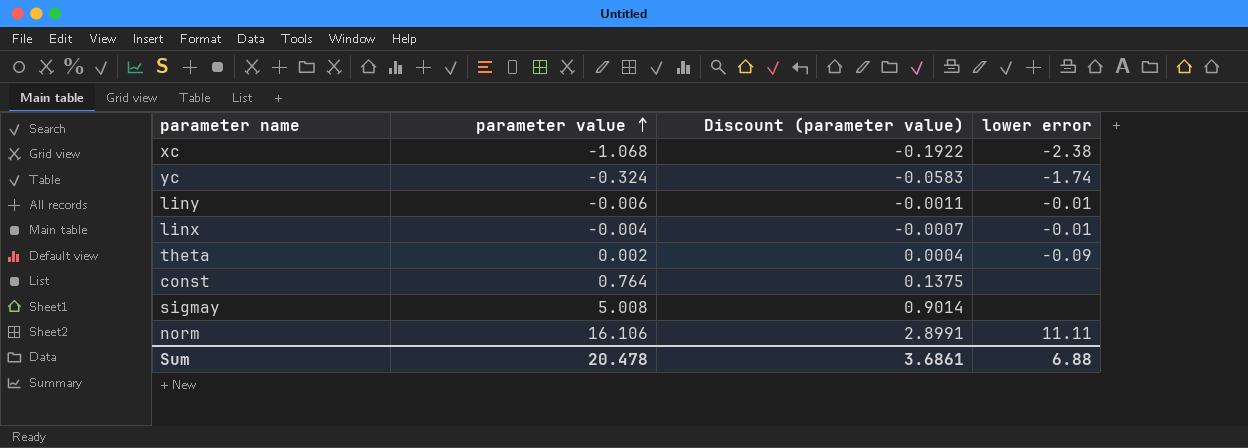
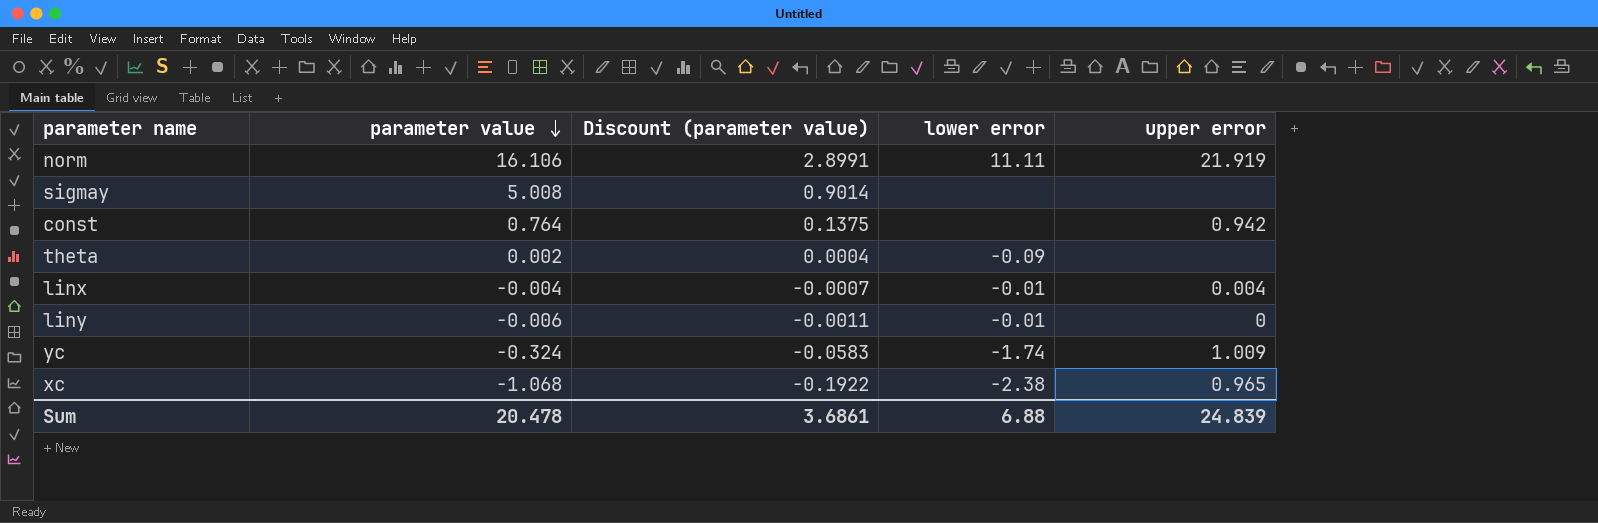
row order: parameter value ascending -> parameter value descending
column upper error | position: none -> 5

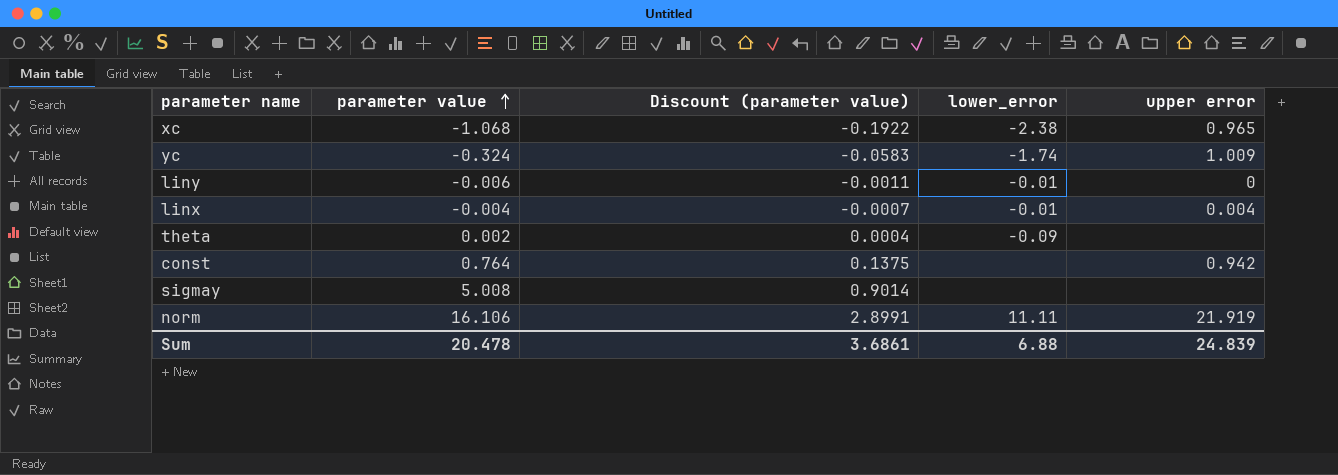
row order: parameter value descending -> parameter value ascending
column name: lower error -> lower_error

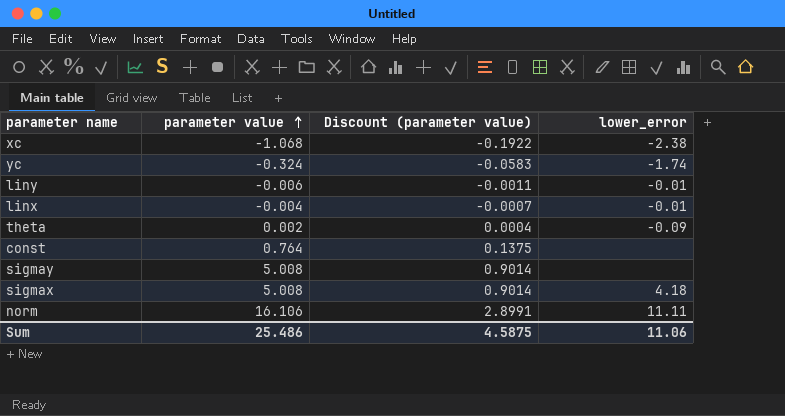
column upper error | position: 5 -> none
row sigmax: none -> 5.008 | 0.9014 | 4.18
Sum | parameter value: 20.478 -> 25.486
Sum | Discount (parameter value): 3.6861 -> 4.5875
Sum | lower_error: 6.88 -> 11.06

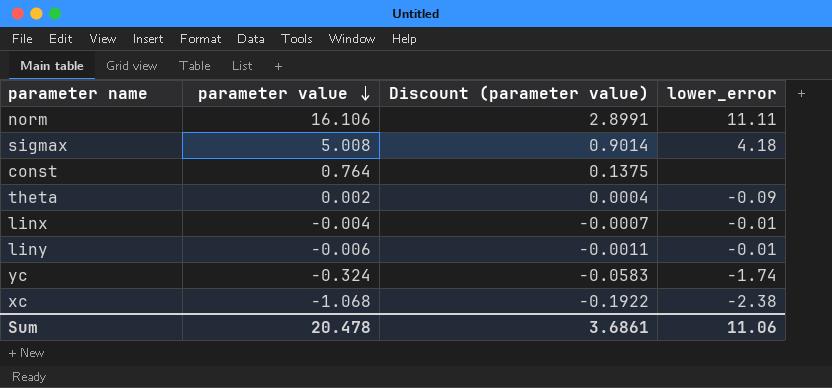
row order: parameter value ascending -> parameter value descending
row sigmay: 5.008 | 0.9014 | none -> none
Sum | parameter value: 25.486 -> 20.478
Sum | Discount (parameter value): 4.5875 -> 3.6861

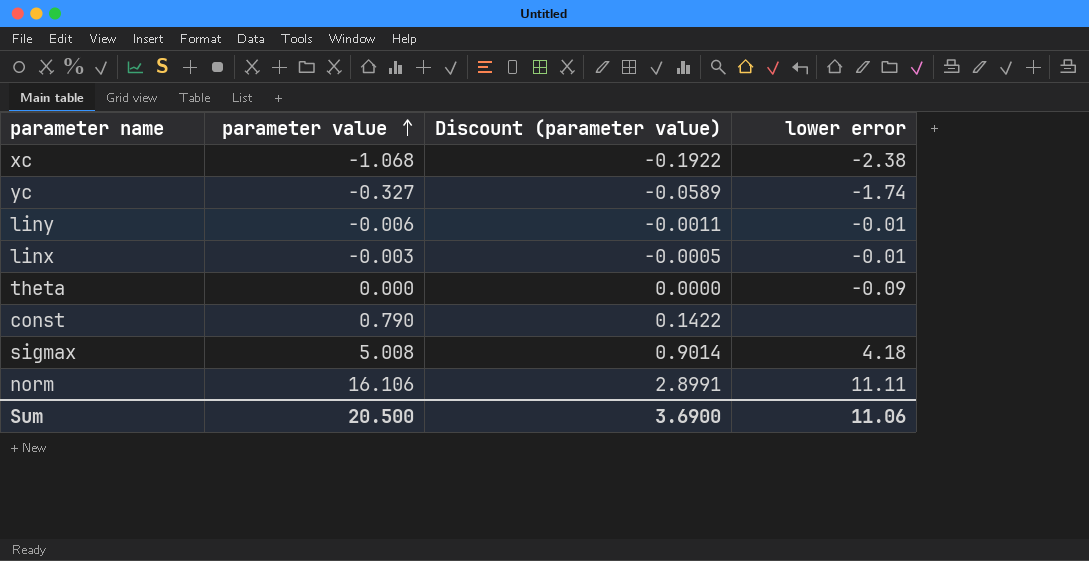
row order: parameter value descending -> parameter value ascending
column name: lower_error -> lower error
yc | parameter value: -0.324 -> -0.327
yc | Discount (parameter value): -0.0583 -> -0.0589
linx | parameter value: -0.004 -> -0.003
linx | Discount (parameter value): -0.0007 -> -0.0005
theta | parameter value: 0.002 -> 0.000
theta | Discount (parameter value): 0.0004 -> 0.0000
const | parameter value: 0.764 -> 0.790
const | Discount (parameter value): 0.1375 -> 0.1422
Sum | parameter value: 20.478 -> 20.500
Sum | Discount (parameter value): 3.6861 -> 3.6900

